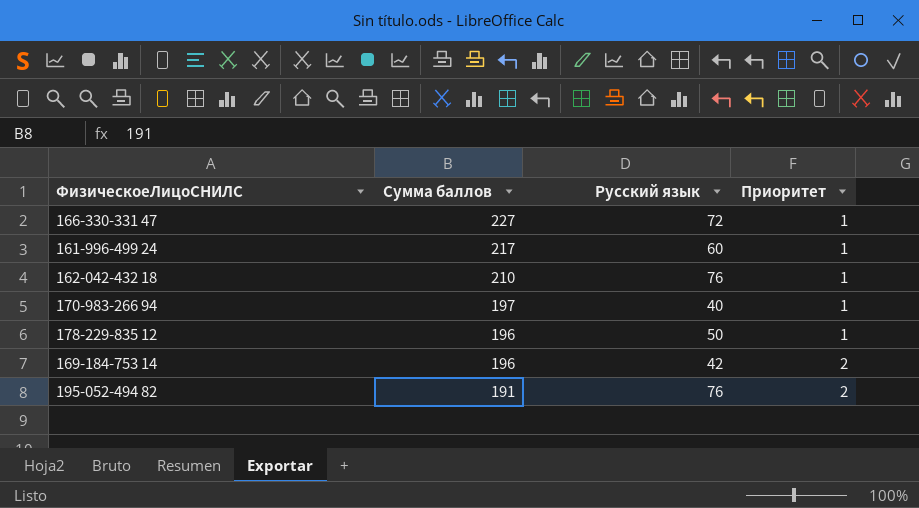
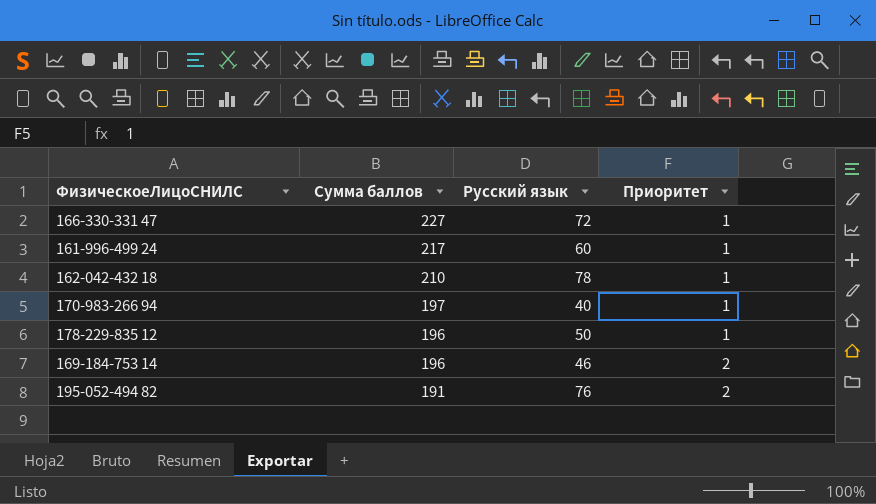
162-042-432 18 | Русский язык: 76 -> 78
169-184-753 14 | Русский язык: 42 -> 46

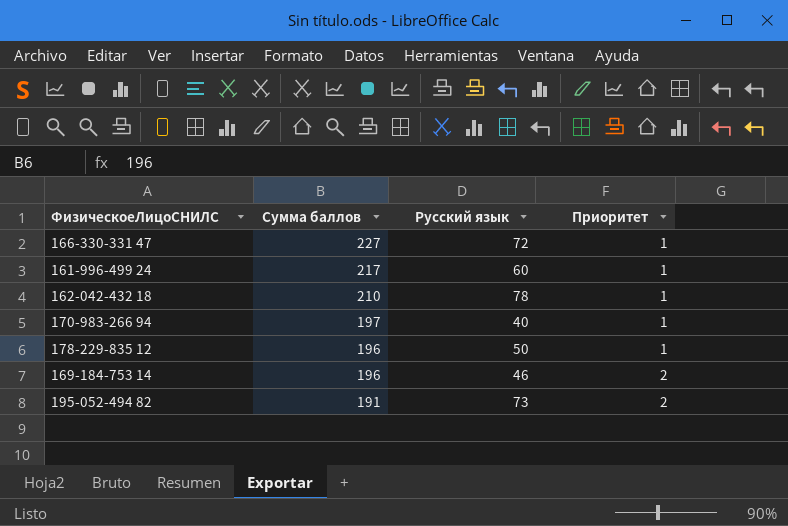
195-052-494 82 | Русский язык: 76 -> 73

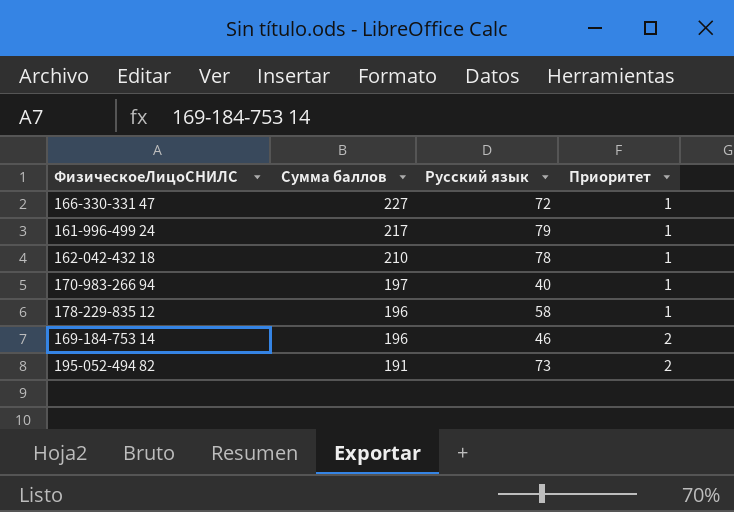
161-996-499 24 | Русский язык: 60 -> 79
178-229-835 12 | Русский язык: 50 -> 58

